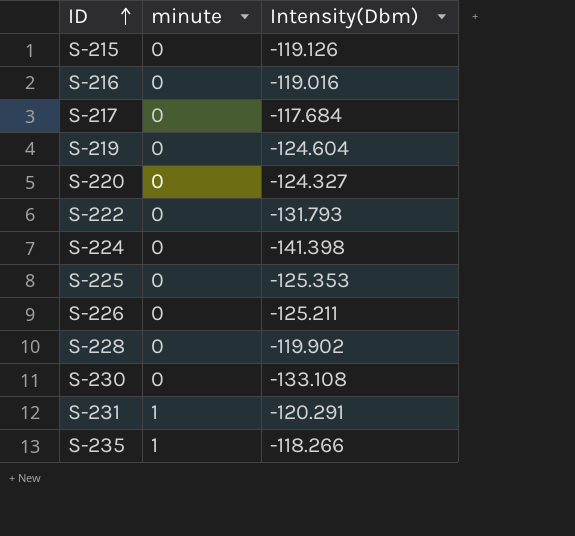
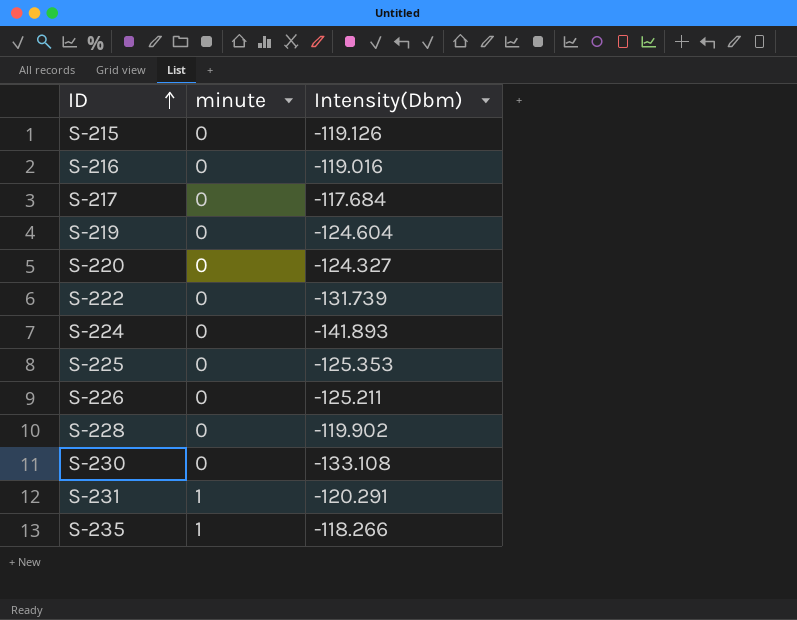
S-222 | Intensity(Dbm): -131.793 -> -131.739
S-224 | Intensity(Dbm): -141.398 -> -141.893

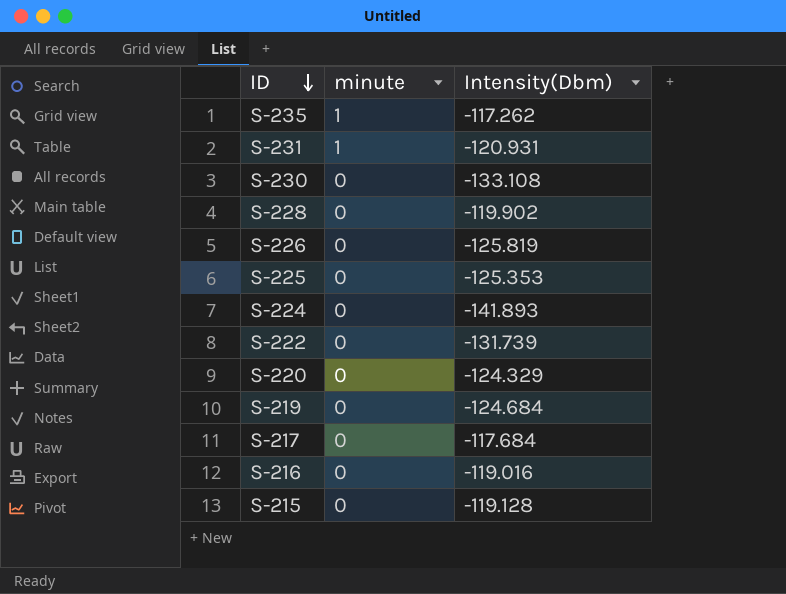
row order: ID ascending -> ID descending
S-235 | Intensity(Dbm): -118.266 -> -117.262
S-231 | Intensity(Dbm): -120.291 -> -120.931
S-226 | Intensity(Dbm): -125.211 -> -125.819
S-220 | Intensity(Dbm): -124.327 -> -124.329
S-219 | Intensity(Dbm): -124.604 -> -124.684
S-215 | Intensity(Dbm): -119.126 -> -119.128

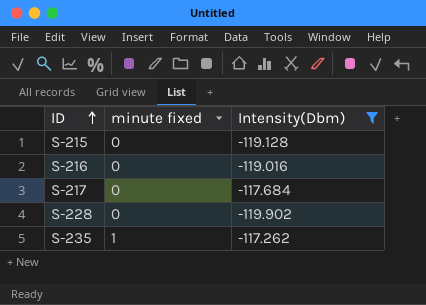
filter: none -> Intensity(Dbm) >= -119.902
row order: ID descending -> ID ascending
column name: minute -> minute fixed

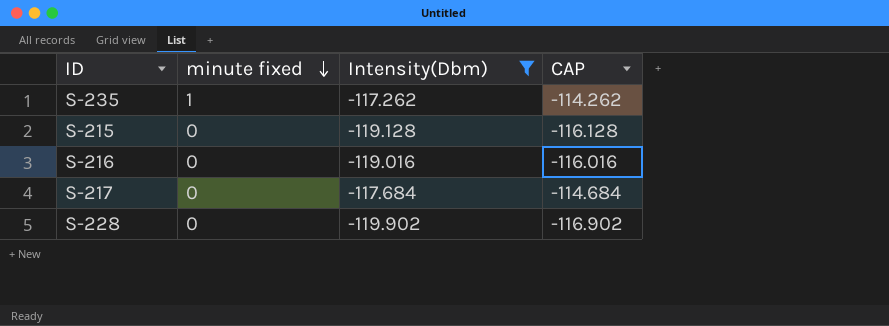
row order: ID ascending -> minute fixed descending
column CAP | formula: none -> [Intensity(Dbm)] + 3

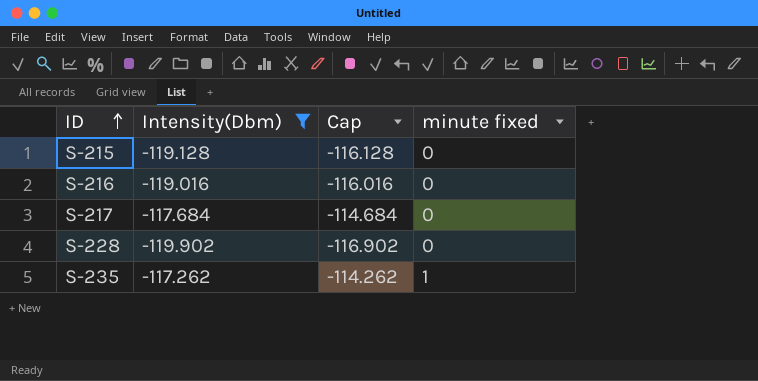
row order: minute fixed descending -> ID ascending
column name: CAP -> Cap
column minute fixed | position: 2 -> 4

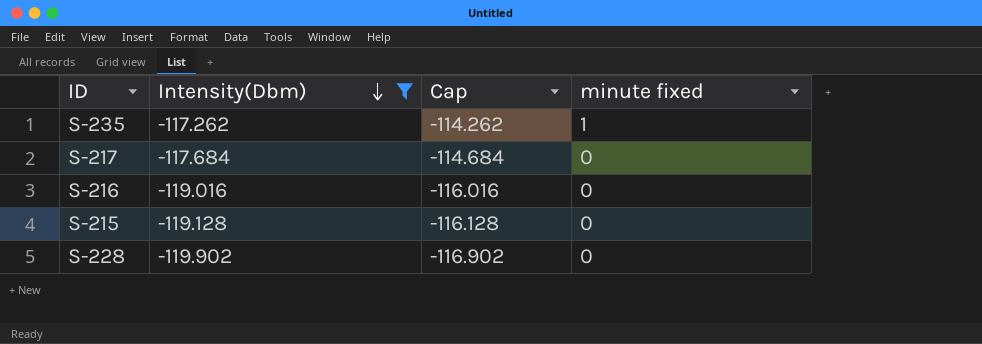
row order: ID ascending -> Intensity(Dbm) descending

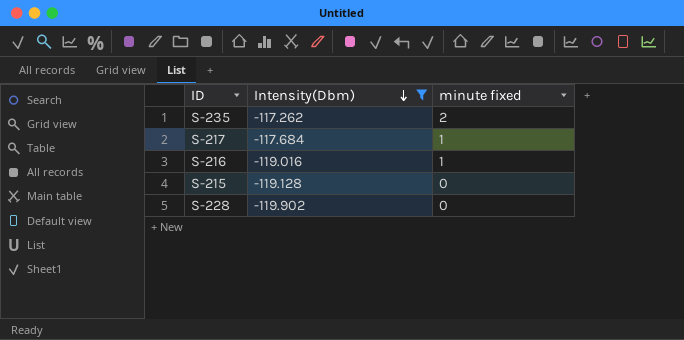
column Cap | formula: [Intensity(Dbm)] + 3 -> none
S-235 | minute fixed: 1 -> 2
S-217 | minute fixed: 0 -> 1
S-216 | minute fixed: 0 -> 1

